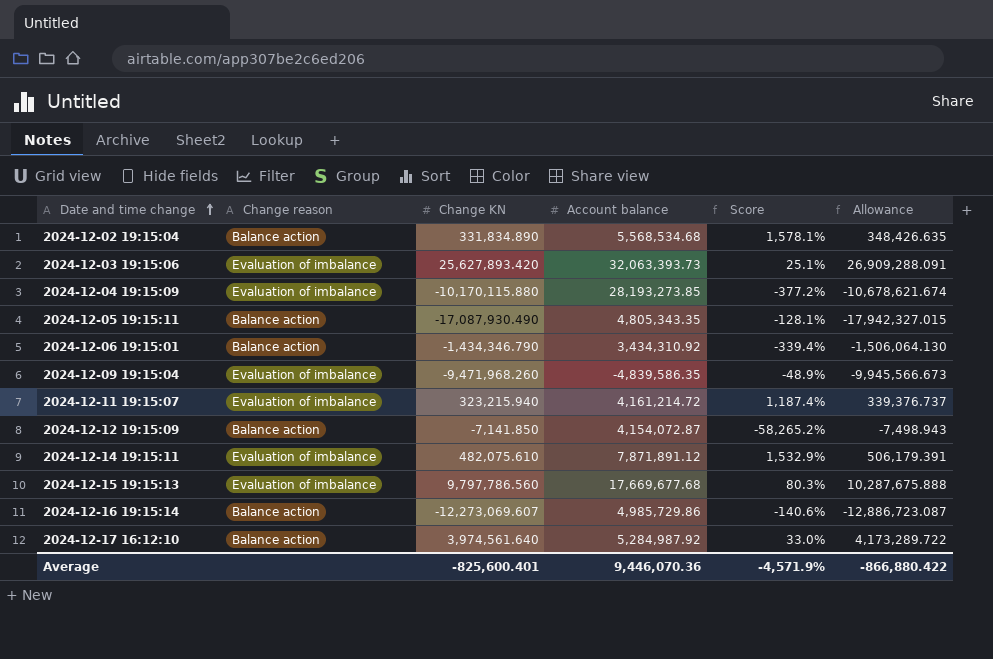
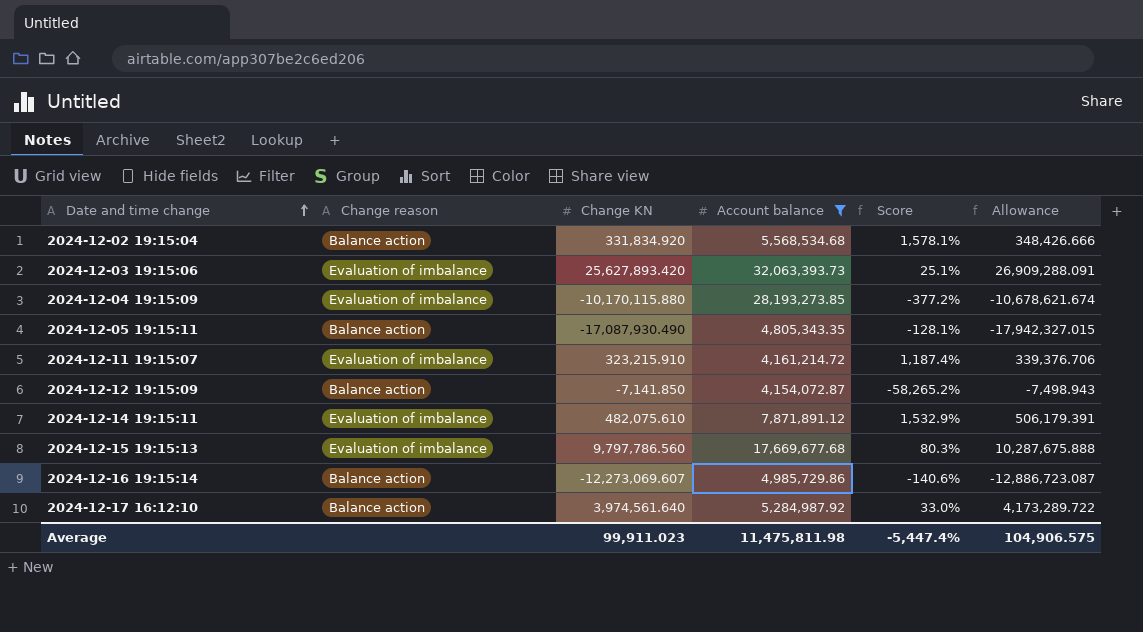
filter: none -> Account balance >= 4,154,072.87
2024-12-02 19:15:04 | Change KN: 331,834.890 -> 331,834.920
2024-12-02 19:15:04 | Allowance: 348,426.635 -> 348,426.666
2024-12-11 19:15:07 | Change KN: 323,215.940 -> 323,215.910
2024-12-11 19:15:07 | Allowance: 339,376.737 -> 339,376.706
Average | Change KN: -825,600.401 -> 99,911.023
Average | Account balance: 9,446,070.36 -> 11,475,811.98
Average | Score: -4,571.9% -> -5,447.4%
Average | Allowance: -866,880.422 -> 104,906.575

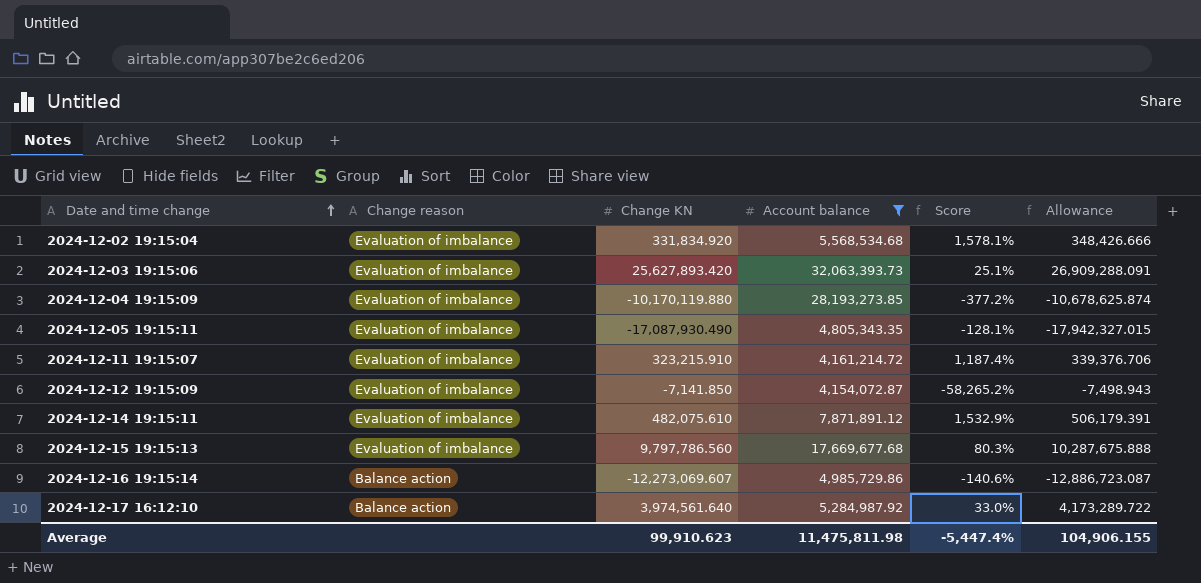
2024-12-02 19:15:04 | Change reason: Balance action -> Evaluation of imbalance
2024-12-04 19:15:09 | Change KN: -10,170,115.880 -> -10,170,119.880
2024-12-04 19:15:09 | Allowance: -10,678,621.674 -> -10,678,625.874
2024-12-05 19:15:11 | Change reason: Balance action -> Evaluation of imbalance
2024-12-12 19:15:09 | Change reason: Balance action -> Evaluation of imbalance
Average | Change KN: 99,911.023 -> 99,910.623
Average | Allowance: 104,906.575 -> 104,906.155

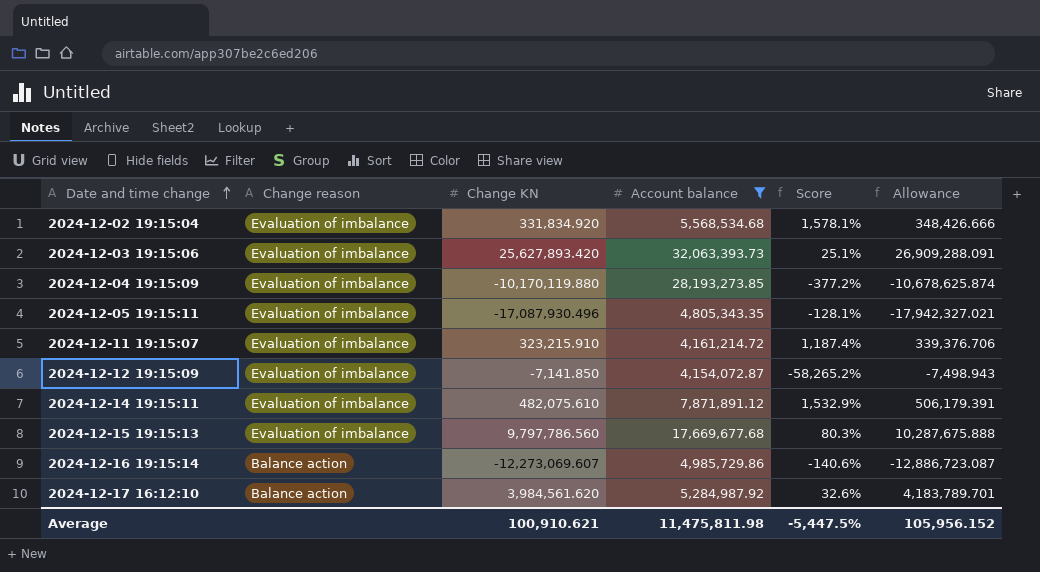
2024-12-05 19:15:11 | Change KN: -17,087,930.490 -> -17,087,930.496
2024-12-05 19:15:11 | Allowance: -17,942,327.015 -> -17,942,327.021
2024-12-17 16:12:10 | Change KN: 3,974,561.640 -> 3,984,561.620
2024-12-17 16:12:10 | Score: 33.0% -> 32.6%
2024-12-17 16:12:10 | Allowance: 4,173,289.722 -> 4,183,789.701
Average | Change KN: 99,910.623 -> 100,910.621
Average | Score: -5,447.4% -> -5,447.5%
Average | Allowance: 104,906.155 -> 105,956.152

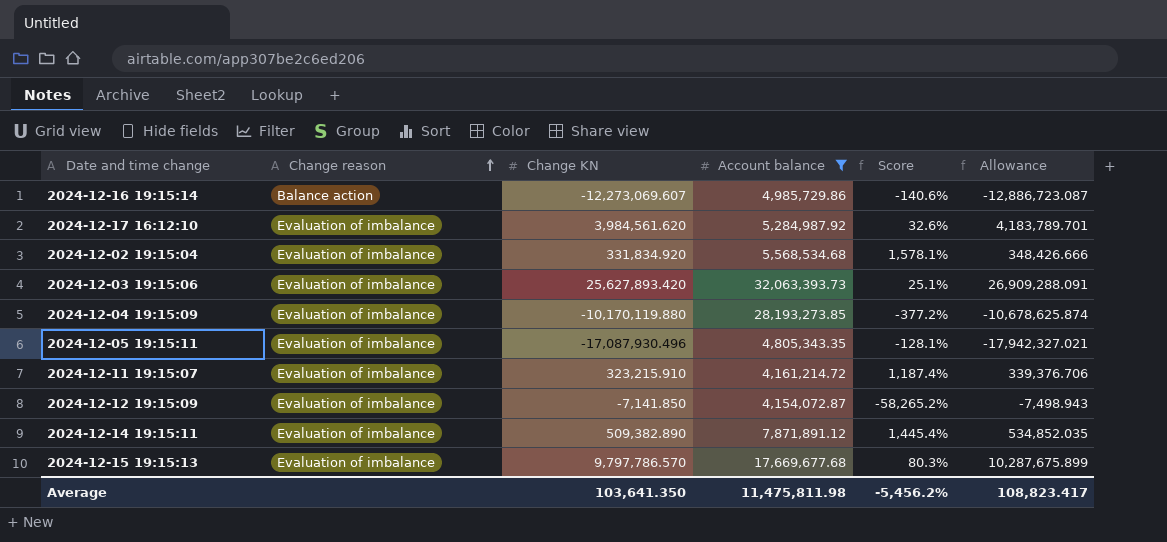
row order: Date and time change ascending -> Change reason ascending
2024-12-17 16:12:10 | Change reason: Balance action -> Evaluation of imbalance
2024-12-14 19:15:11 | Change KN: 482,075.610 -> 509,382.890
2024-12-14 19:15:11 | Score: 1,532.9% -> 1,445.4%
2024-12-14 19:15:11 | Allowance: 506,179.391 -> 534,852.035
2024-12-15 19:15:13 | Change KN: 9,797,786.560 -> 9,797,786.570
2024-12-15 19:15:13 | Allowance: 10,287,675.888 -> 10,287,675.899
Average | Change KN: 100,910.621 -> 103,641.350
Average | Score: -5,447.5% -> -5,456.2%
Average | Allowance: 105,956.152 -> 108,823.417

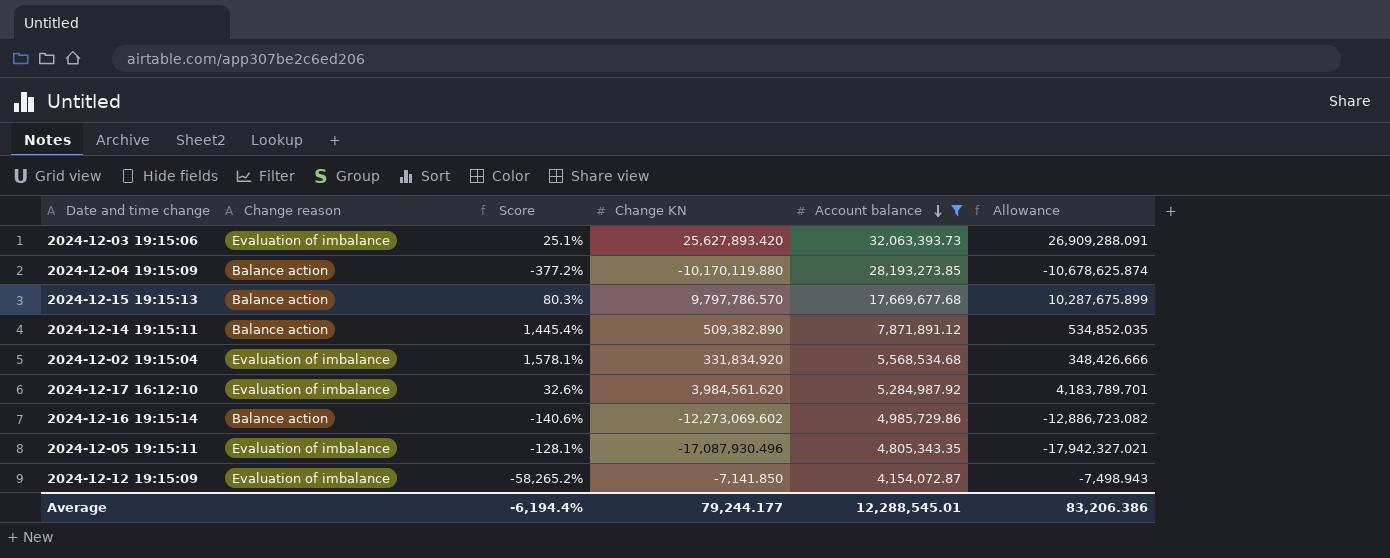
row order: Change reason ascending -> Account balance descending
column Score | position: 5 -> 3
row 2024-12-11 19:15:07: Evaluation of imbalance | 323,215.910 | 4,161,214.72 | 1,187.4% | 339,376.706 -> none
2024-12-04 19:15:09 | Change reason: Evaluation of imbalance -> Balance action
2024-12-15 19:15:13 | Change reason: Evaluation of imbalance -> Balance action
2024-12-14 19:15:11 | Change reason: Evaluation of imbalance -> Balance action
2024-12-16 19:15:14 | Change KN: -12,273,069.607 -> -12,273,069.602
2024-12-16 19:15:14 | Allowance: -12,886,723.087 -> -12,886,723.082
Average | Score: -5,456.2% -> -6,194.4%
Average | Change KN: 103,641.350 -> 79,244.177
Average | Account balance: 11,475,811.98 -> 12,288,545.01
Average | Allowance: 108,823.417 -> 83,206.386

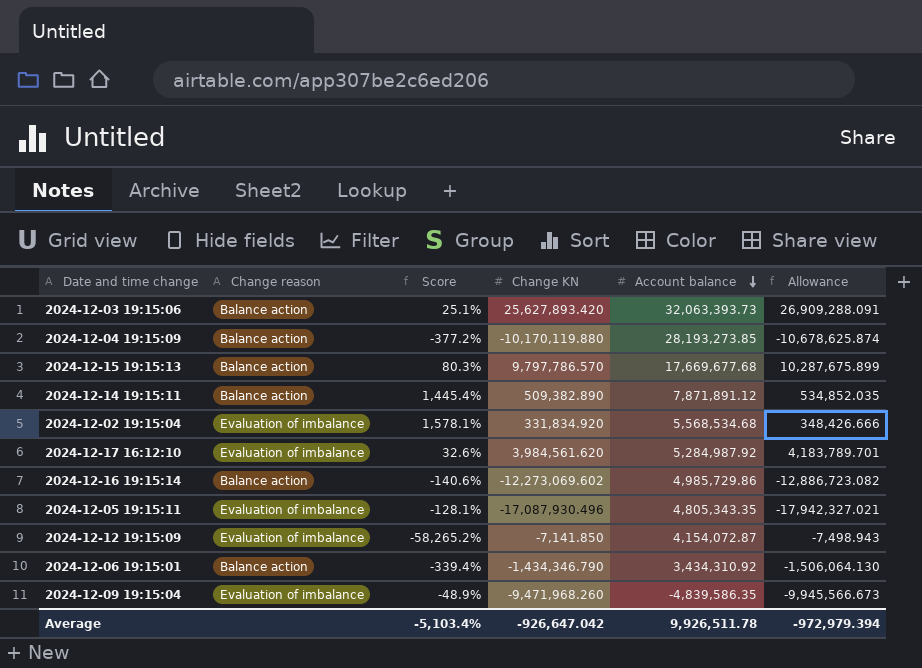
filter: Account balance >= 4,154,072.87 -> none
2024-12-03 19:15:06 | Change reason: Evaluation of imbalance -> Balance action
Average | Score: -6,194.4% -> -5,103.4%
Average | Change KN: 79,244.177 -> -926,647.042
Average | Account balance: 12,288,545.01 -> 9,926,511.78
Average | Allowance: 83,206.386 -> -972,979.394

